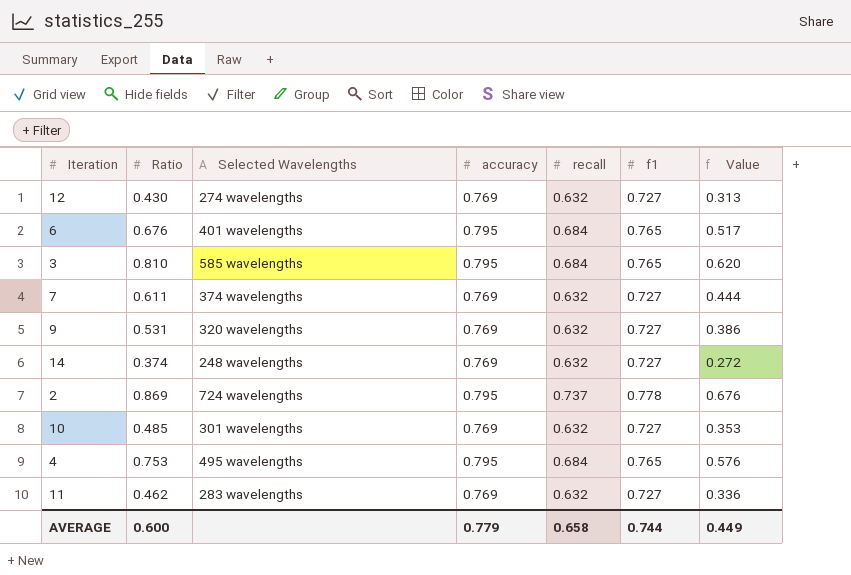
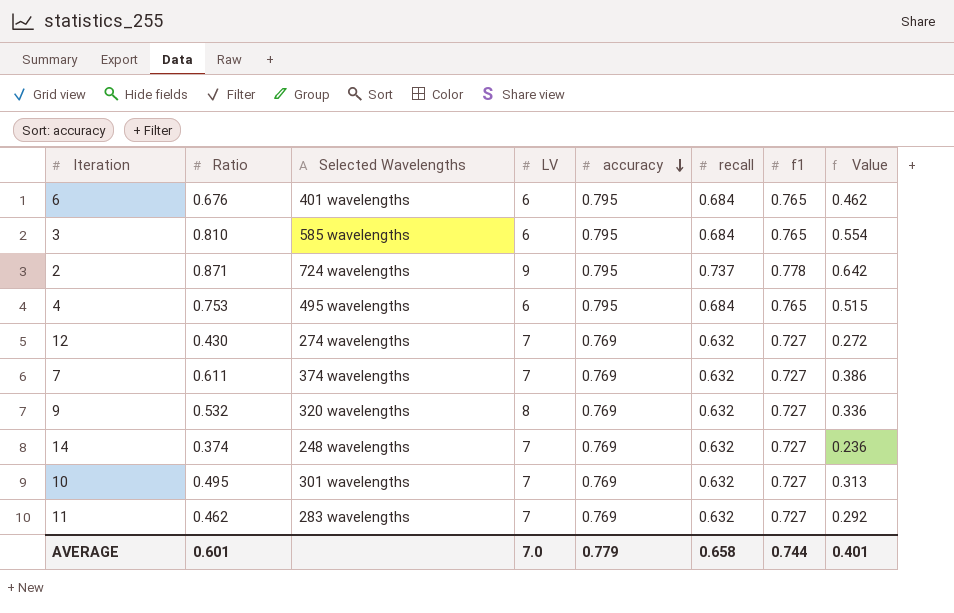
row order: none -> accuracy descending
column LV | position: none -> 4
column Value | formula: [Ratio] * [f1] -> [Ratio] * [recall]
2 | Ratio: 0.869 -> 0.871
9 | Ratio: 0.531 -> 0.532
10 | Ratio: 0.485 -> 0.495
AVERAGE | Ratio: 0.600 -> 0.601
AVERAGE | Value: 0.449 -> 0.401

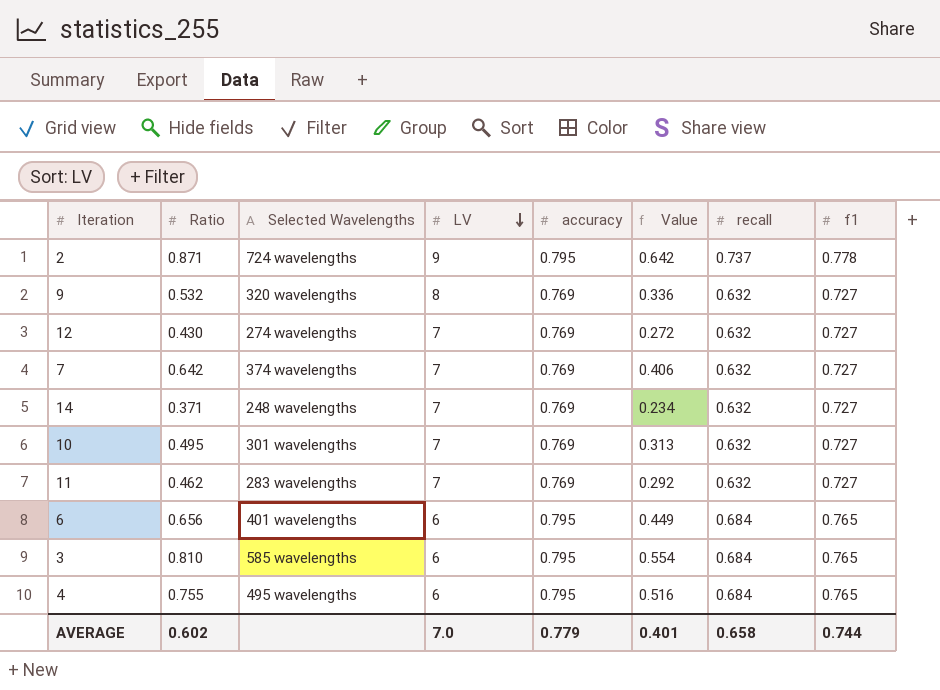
row order: accuracy descending -> LV descending
column Value | position: 8 -> 6
7 | Ratio: 0.611 -> 0.642
7 | Value: 0.386 -> 0.406
14 | Ratio: 0.374 -> 0.371
14 | Value: 0.236 -> 0.234
6 | Ratio: 0.676 -> 0.656
6 | Value: 0.462 -> 0.449
4 | Ratio: 0.753 -> 0.755
4 | Value: 0.515 -> 0.516
AVERAGE | Ratio: 0.601 -> 0.602

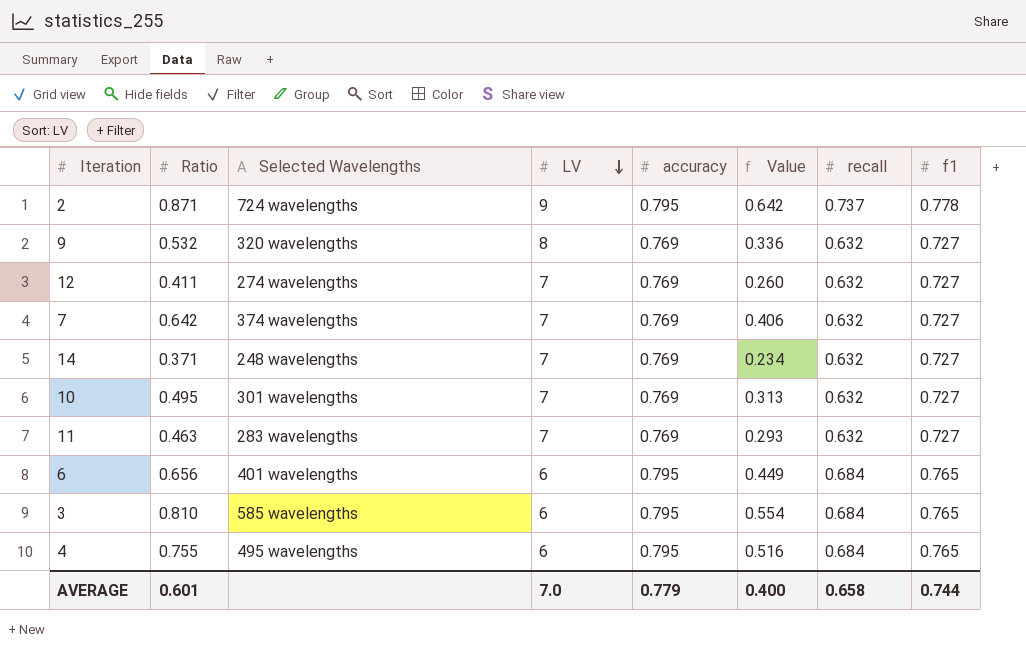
12 | Ratio: 0.430 -> 0.411
12 | Value: 0.272 -> 0.260
11 | Ratio: 0.462 -> 0.463
11 | Value: 0.292 -> 0.293
AVERAGE | Ratio: 0.602 -> 0.601
AVERAGE | Value: 0.401 -> 0.400

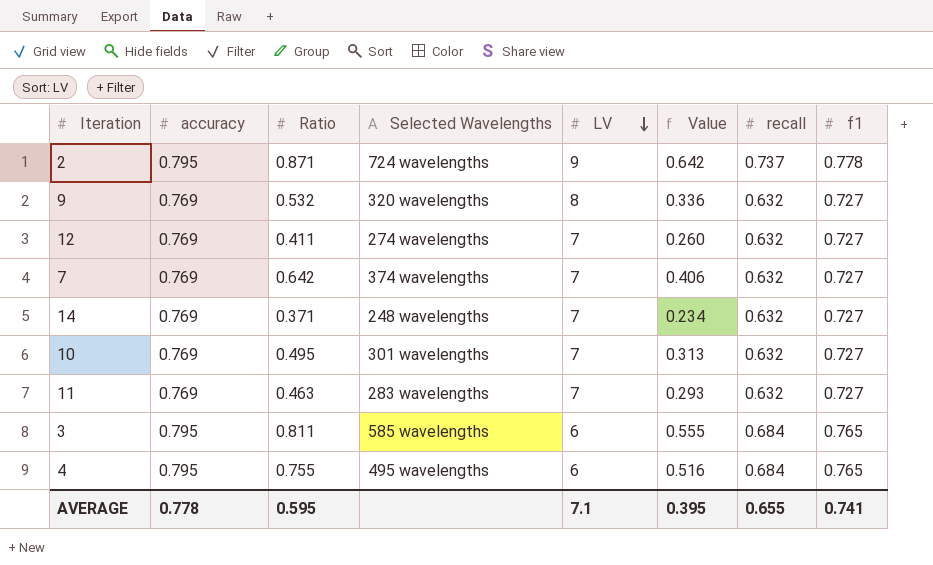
column accuracy | position: 5 -> 2
row 6: 0.656 | 401 wavelengths | 6 | 0.795 | 0.449 | 0.684 | 0.765 -> none
3 | Ratio: 0.810 -> 0.811
3 | Value: 0.554 -> 0.555
AVERAGE | accuracy: 0.779 -> 0.778
AVERAGE | Ratio: 0.601 -> 0.595
AVERAGE | LV: 7.0 -> 7.1
AVERAGE | Value: 0.400 -> 0.395
AVERAGE | recall: 0.658 -> 0.655
AVERAGE | f1: 0.744 -> 0.741

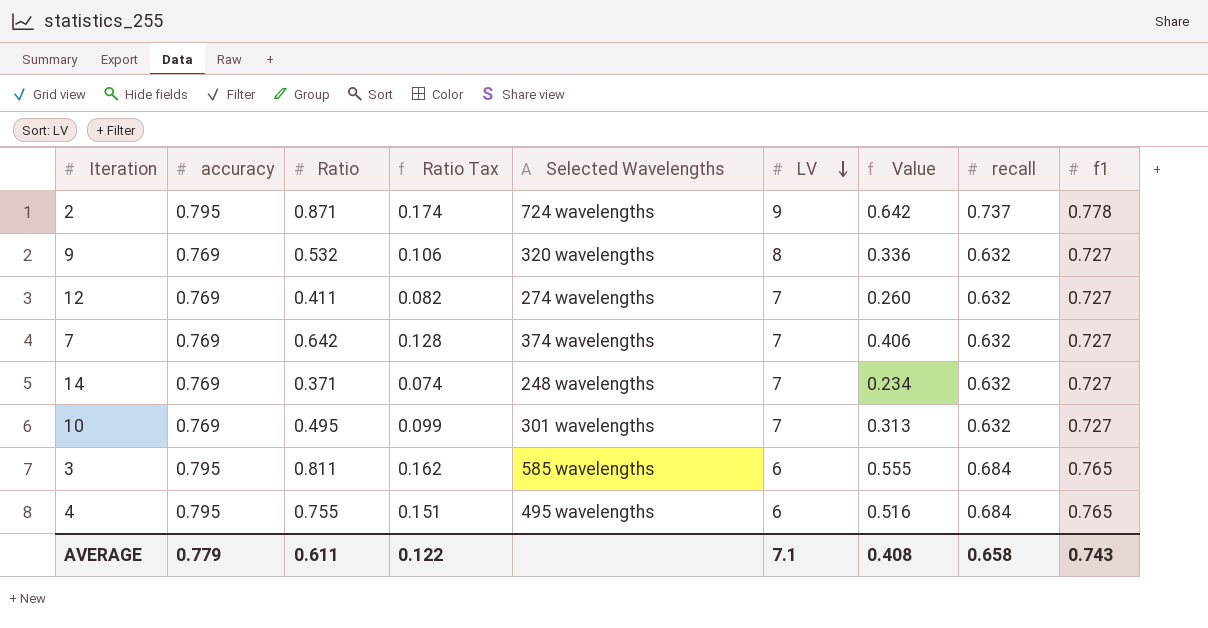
column Ratio Tax | formula: none -> [Ratio] * 0.2
row 11: 0.769 | 0.463 | 283 wavelengths | 7 | 0.293 | 0.632 | 0.727 -> none
AVERAGE | accuracy: 0.778 -> 0.779
AVERAGE | Ratio: 0.595 -> 0.611
AVERAGE | Value: 0.395 -> 0.408
AVERAGE | recall: 0.655 -> 0.658
AVERAGE | f1: 0.741 -> 0.743

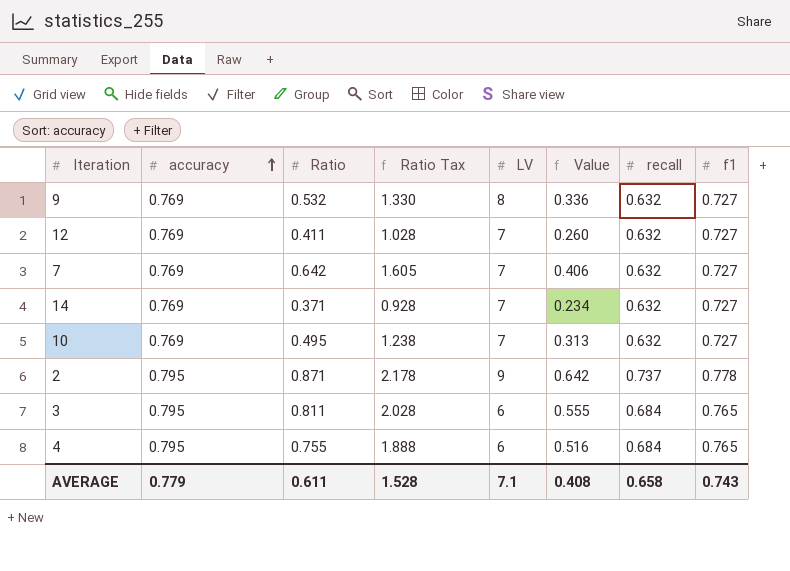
row order: LV descending -> accuracy ascending
column Selected Wavelengths | position: 5 -> none
column Ratio Tax | formula: [Ratio] * 0.2 -> [Ratio] * 2.5
AVERAGE | Ratio Tax: 0.122 -> 1.528

